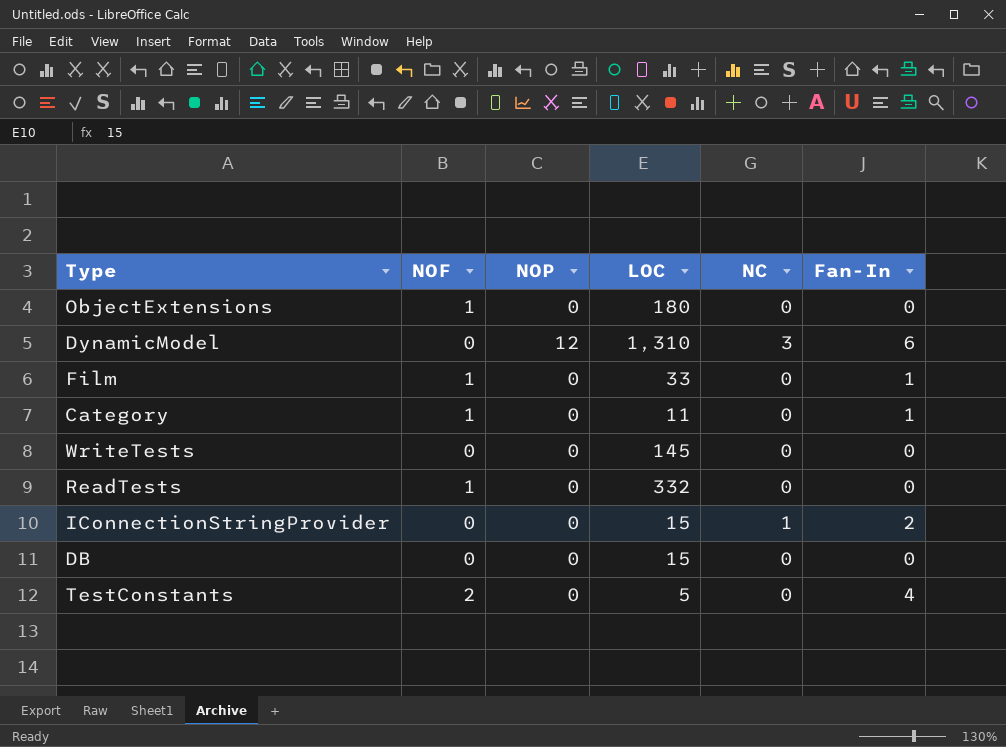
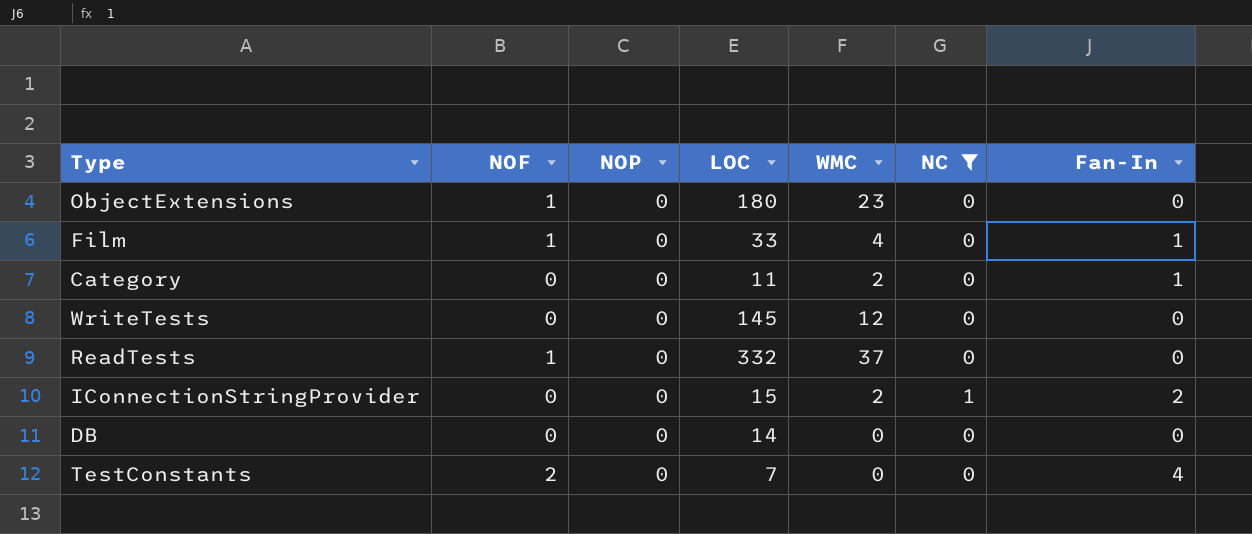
filter: none -> NC != 3
column WMC | position: none -> 5
Category | NOF: 1 -> 0
DB | LOC: 15 -> 14
TestConstants | LOC: 5 -> 7

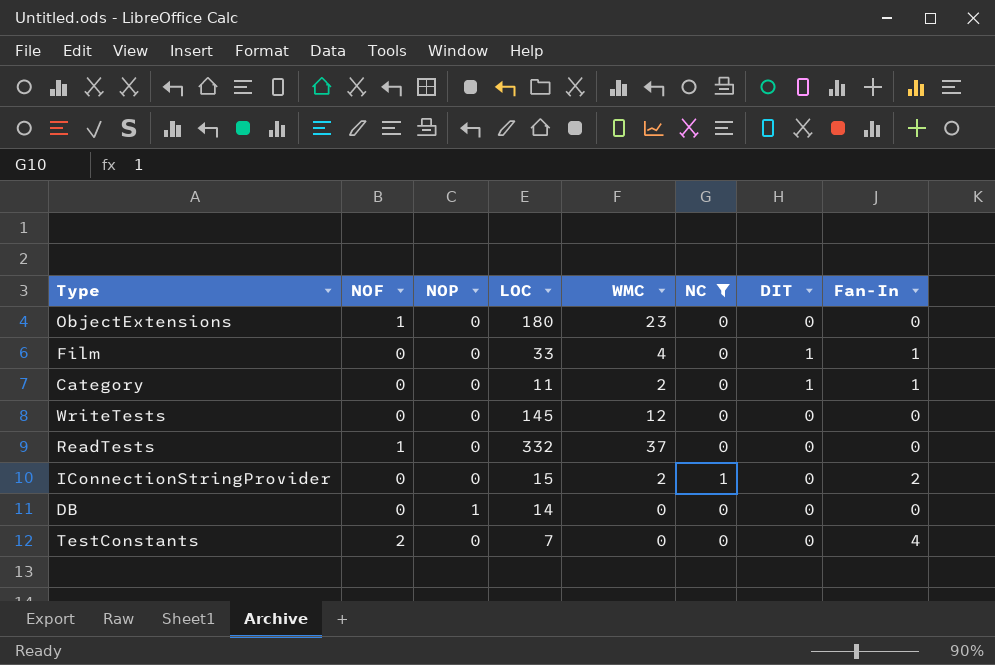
column DIT | position: none -> 7
Film | NOF: 1 -> 0
DB | NOP: 0 -> 1

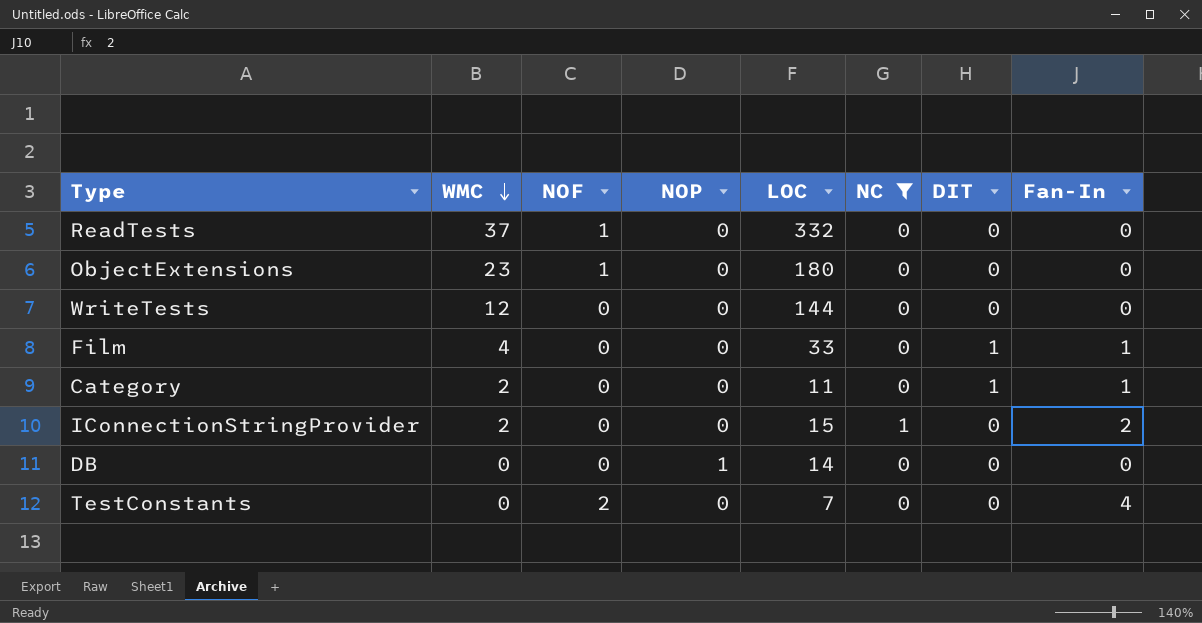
row order: none -> WMC descending
column WMC | position: 5 -> 2
WriteTests | LOC: 145 -> 144

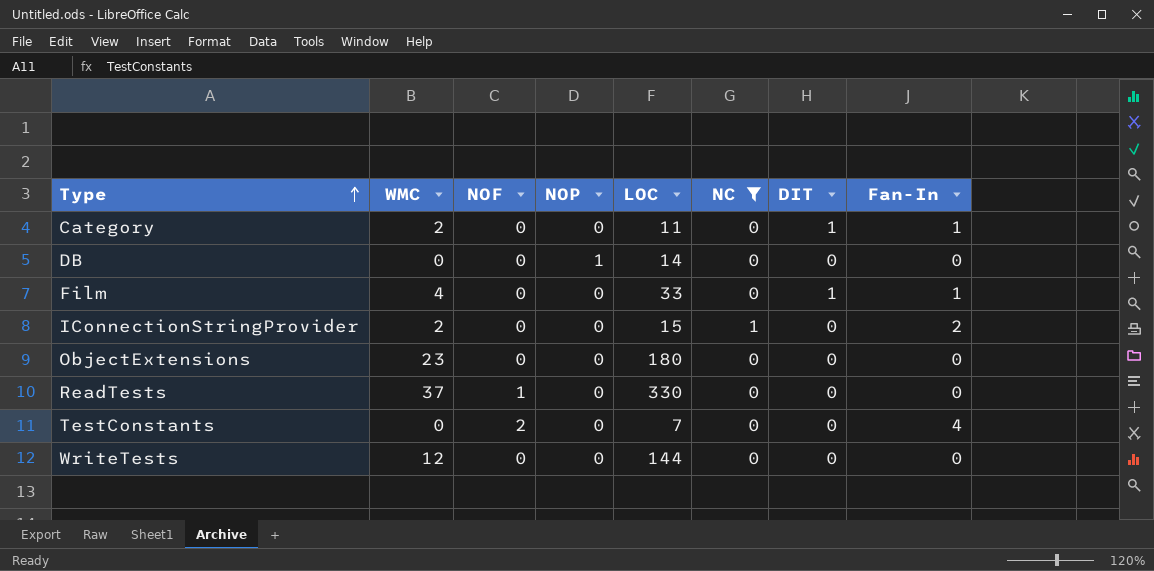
row order: WMC descending -> Type ascending
ObjectExtensions | NOF: 1 -> 0
ReadTests | LOC: 332 -> 330

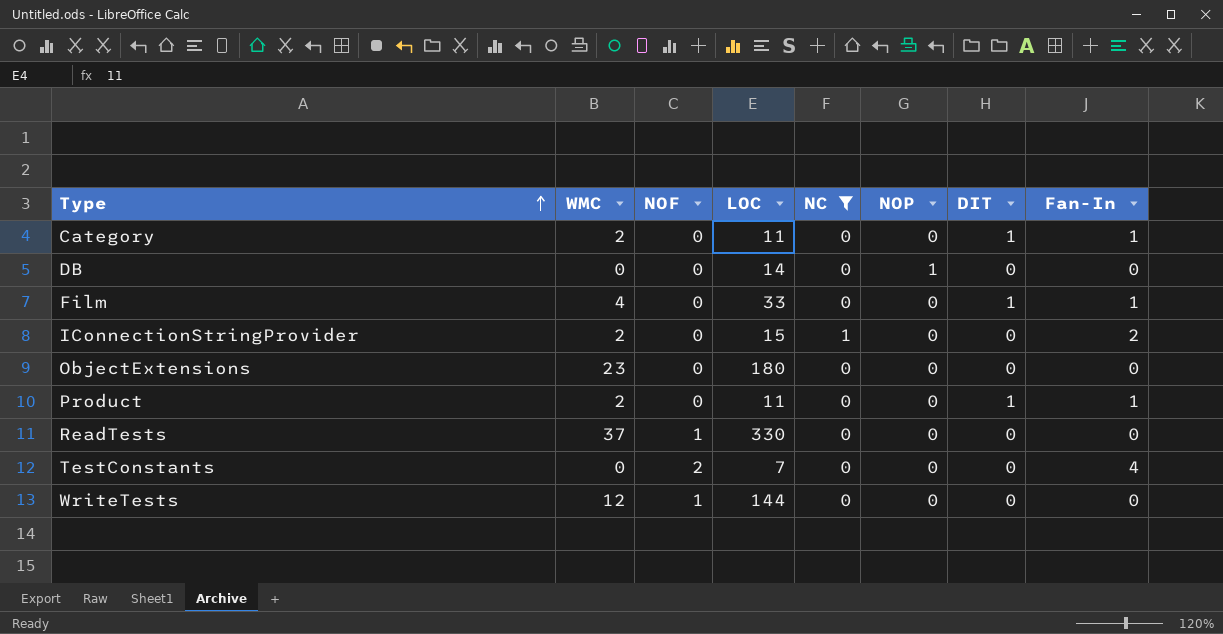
column NOP | position: 4 -> 6
row Product: none -> 2 | 0 | 11 | 0 | 0 | 1 | 1
WriteTests | NOF: 0 -> 1

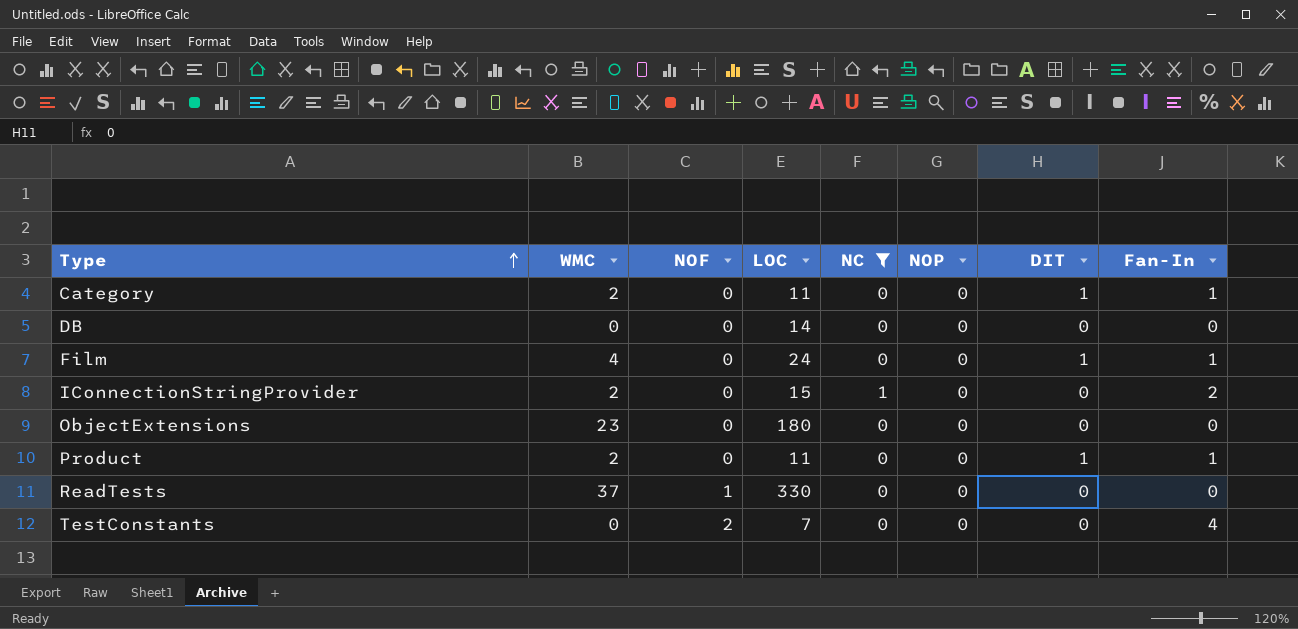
row WriteTests: 12 | 1 | 144 | 0 | 0 | 0 | 0 -> none
DB | NOP: 1 -> 0
Film | LOC: 33 -> 24

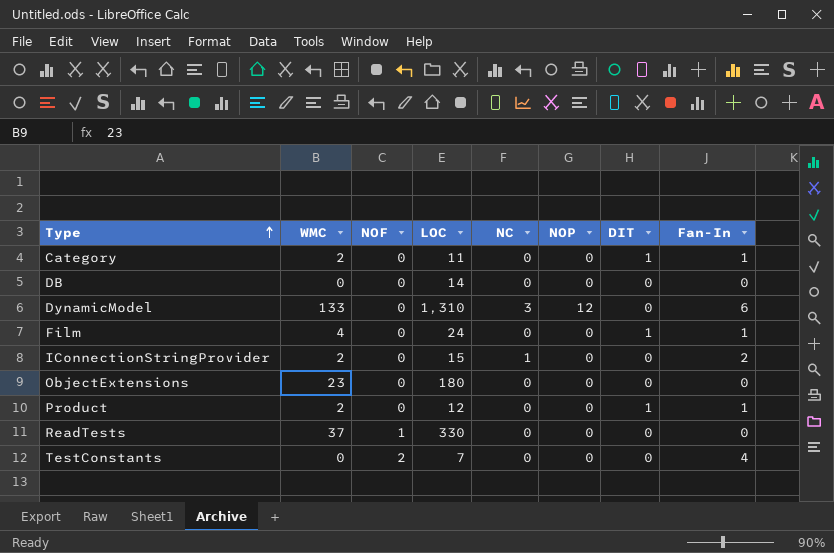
filter: NC != 3 -> none
Product | LOC: 11 -> 12

